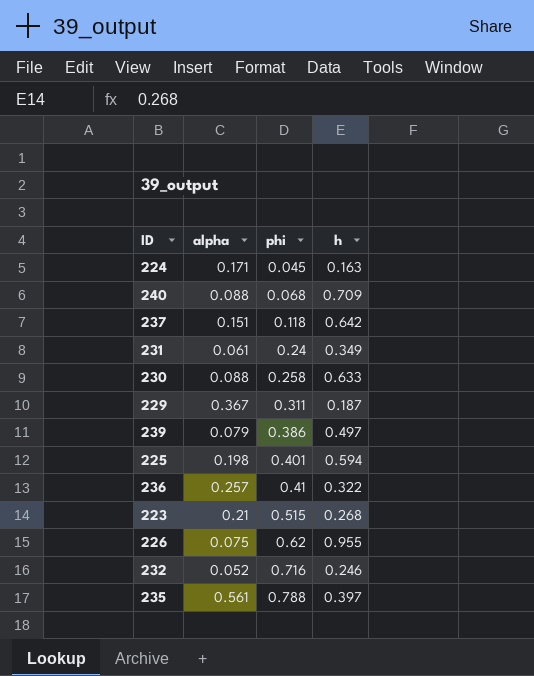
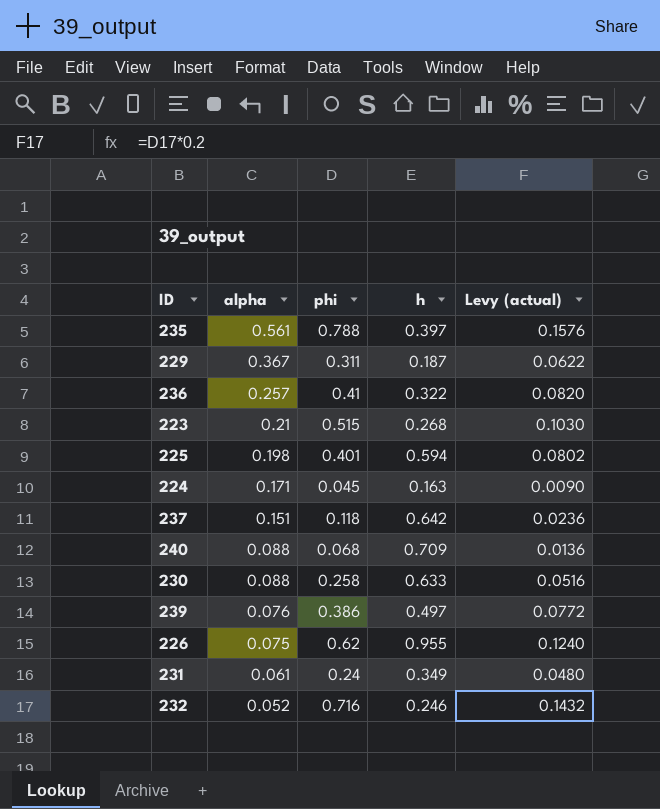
row order: phi ascending -> alpha descending
column Levy (actual) | formula: none -> [phi] * 0.2
239 | alpha: 0.079 -> 0.076

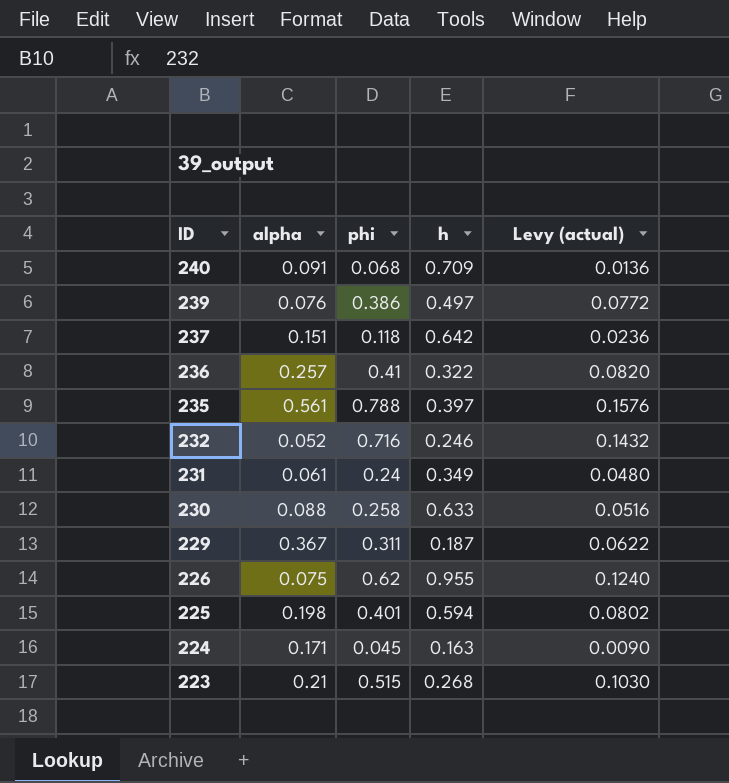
row order: alpha descending -> ID descending
240 | alpha: 0.088 -> 0.091

